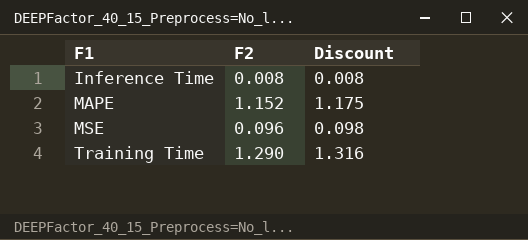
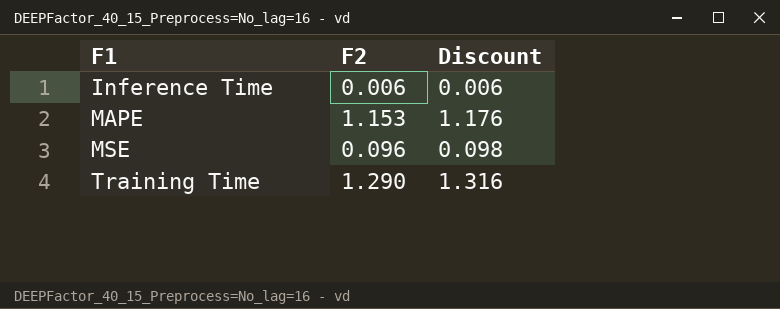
Inference Time | F2: 0.008 -> 0.006
Inference Time | Discount: 0.008 -> 0.006
MAPE | F2: 1.152 -> 1.153
MAPE | Discount: 1.175 -> 1.176

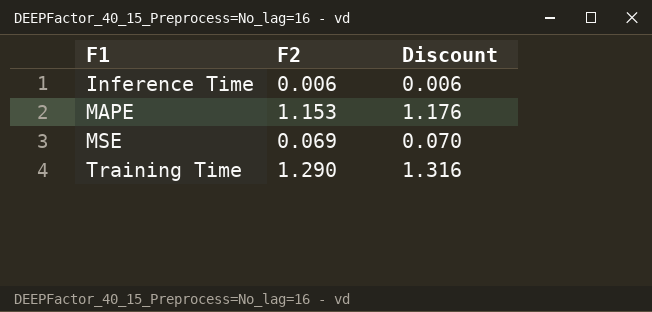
MSE | F2: 0.096 -> 0.069
MSE | Discount: 0.098 -> 0.070

